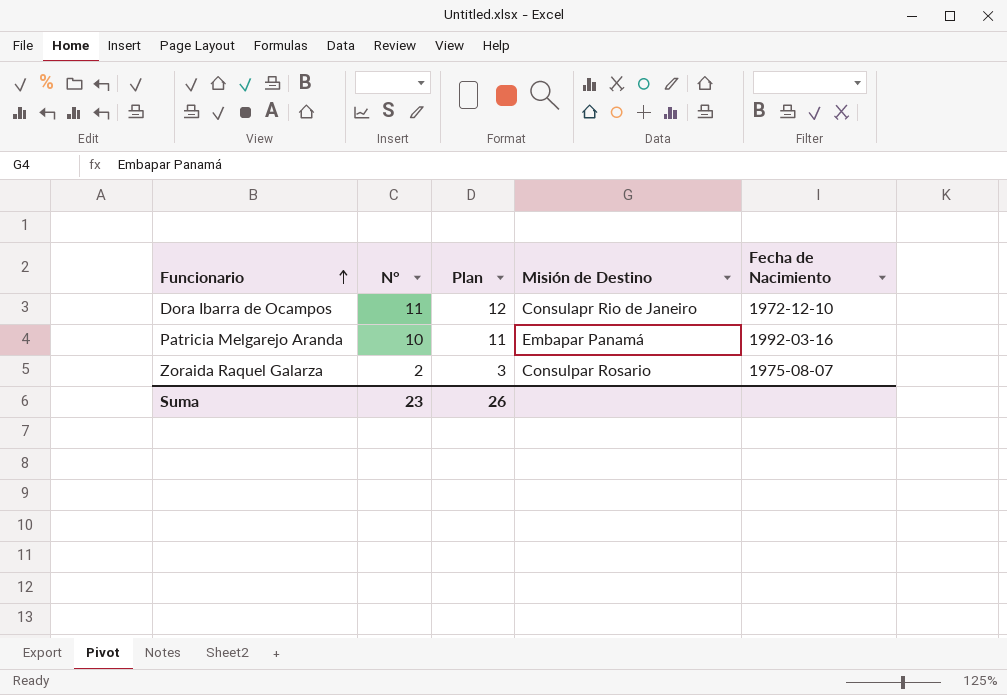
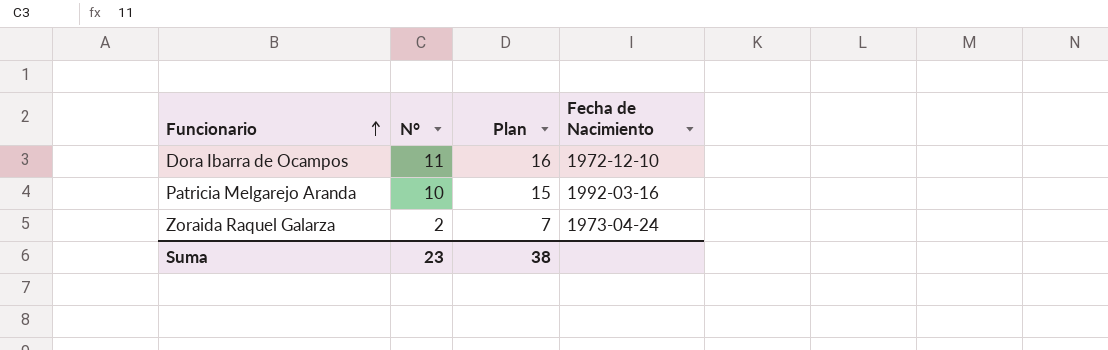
column Misión de Destino | position: 4 -> none
column Plan | formula: [N°] + 1 -> [N°] + 5
Zoraida Raquel Galarza | Fecha de Nacimiento: 1975-08-07 -> 1973-04-24
Suma | Plan: 26 -> 38

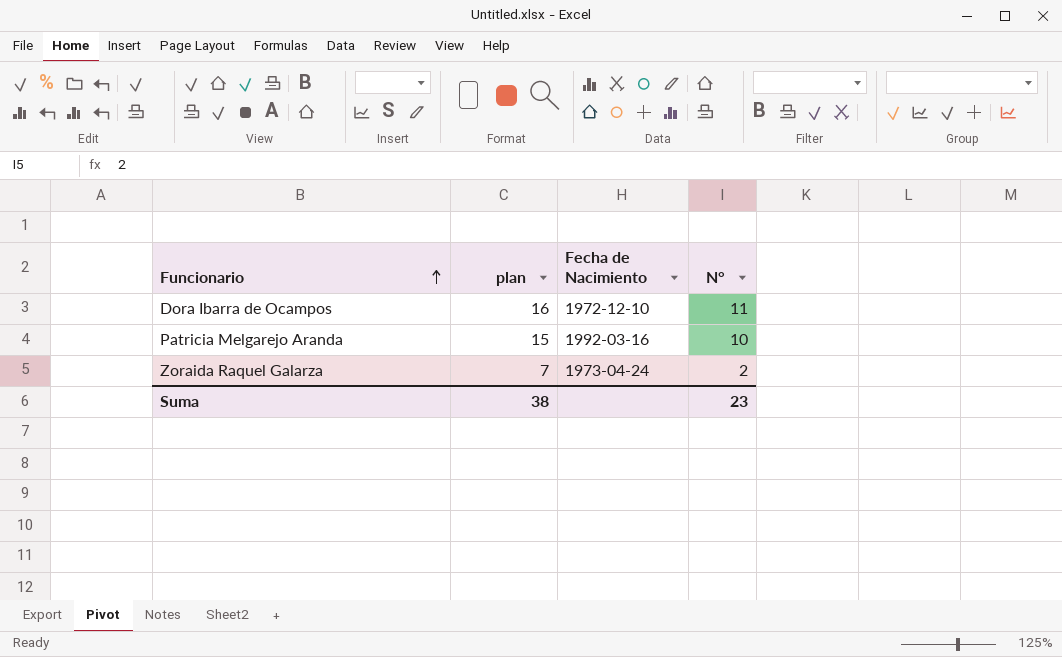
column name: Plan -> plan
column N° | position: 2 -> 4

